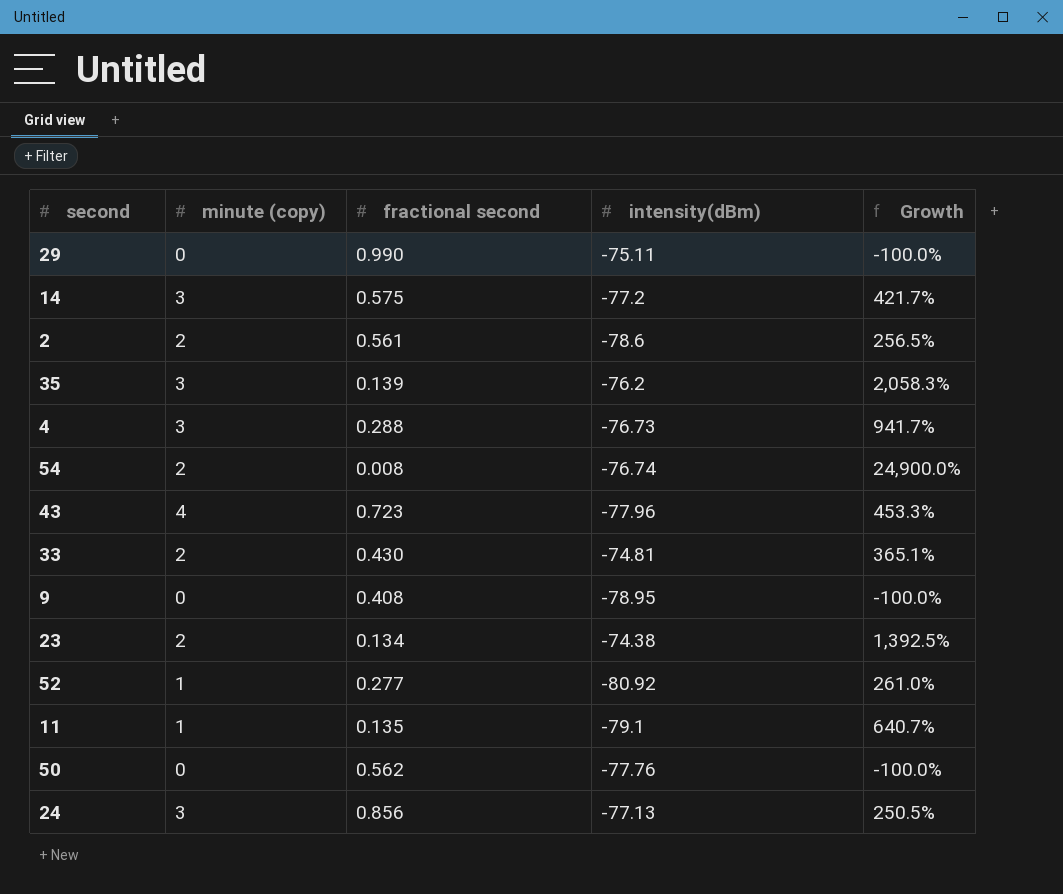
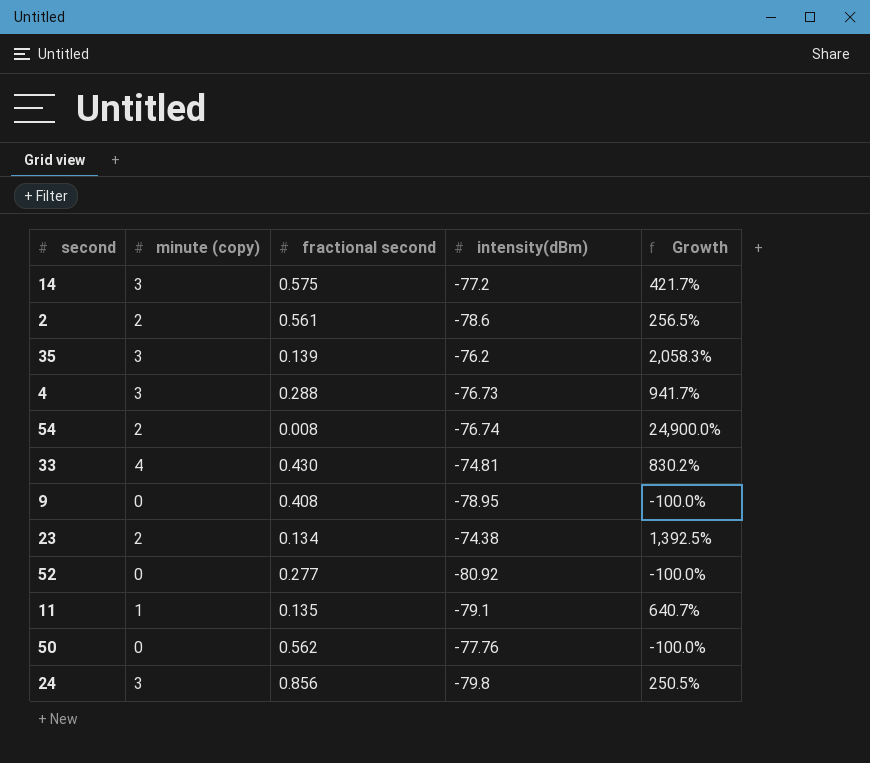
row 29: 0 | 0.990 | -75.11 | -100.0% -> none
row 43: 4 | 0.723 | -77.96 | 453.3% -> none
33 | minute (copy): 2 -> 4
33 | Growth: 365.1% -> 830.2%
52 | minute (copy): 1 -> 0
52 | Growth: 261.0% -> -100.0%
24 | intensity(dBm): -77.13 -> -79.8

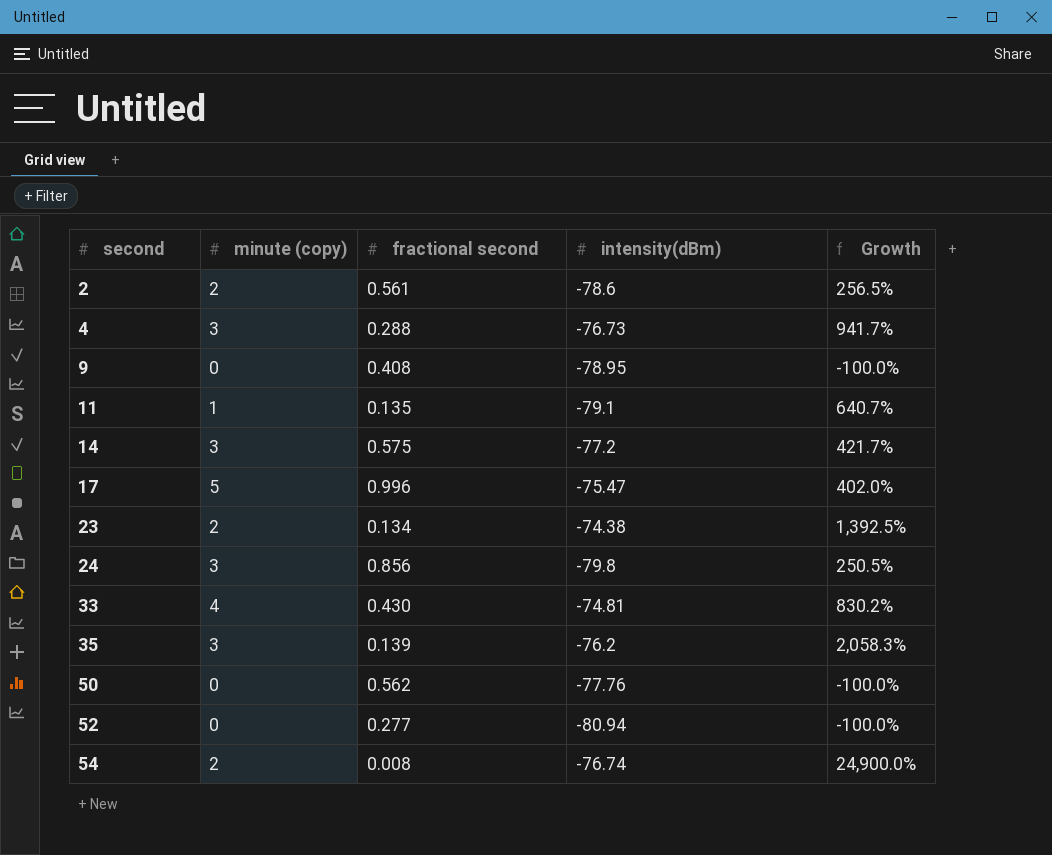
row order: none -> second ascending
row 17: none -> 5 | 0.996 | -75.47 | 402.0%
52 | intensity(dBm): -80.92 -> -80.94

